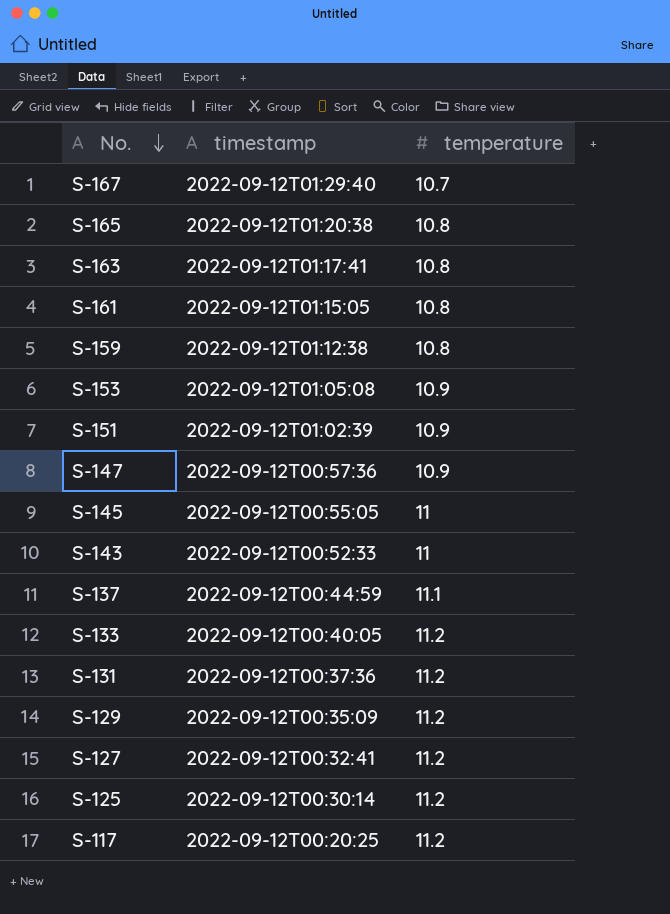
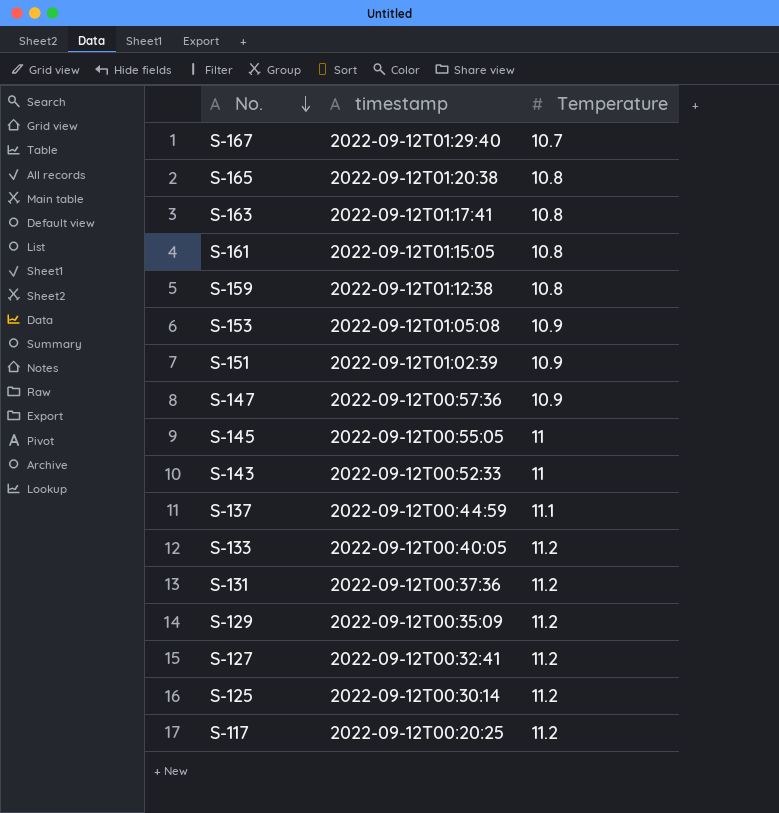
column name: temperature -> Temperature

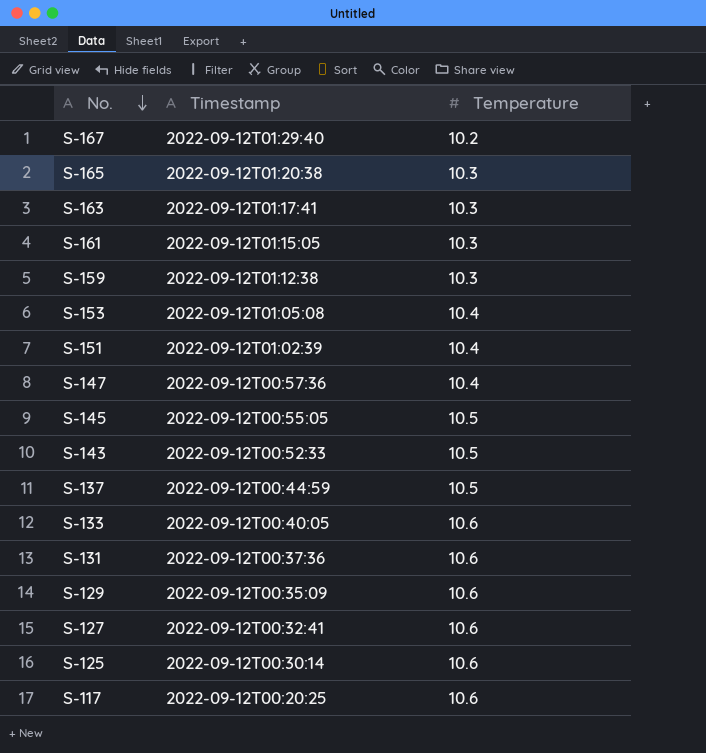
column name: timestamp -> Timestamp
S-167 | Temperature: 10.7 -> 10.2
S-165 | Temperature: 10.8 -> 10.3
S-163 | Temperature: 10.8 -> 10.3
S-161 | Temperature: 10.8 -> 10.3
S-159 | Temperature: 10.8 -> 10.3
S-153 | Temperature: 10.9 -> 10.4
S-151 | Temperature: 10.9 -> 10.4
S-147 | Temperature: 10.9 -> 10.4
S-145 | Temperature: 11 -> 10.5
S-143 | Temperature: 11 -> 10.5
S-137 | Temperature: 11.1 -> 10.5
S-133 | Temperature: 11.2 -> 10.6
S-131 | Temperature: 11.2 -> 10.6
S-129 | Temperature: 11.2 -> 10.6
S-127 | Temperature: 11.2 -> 10.6
S-125 | Temperature: 11.2 -> 10.6
S-117 | Temperature: 11.2 -> 10.6

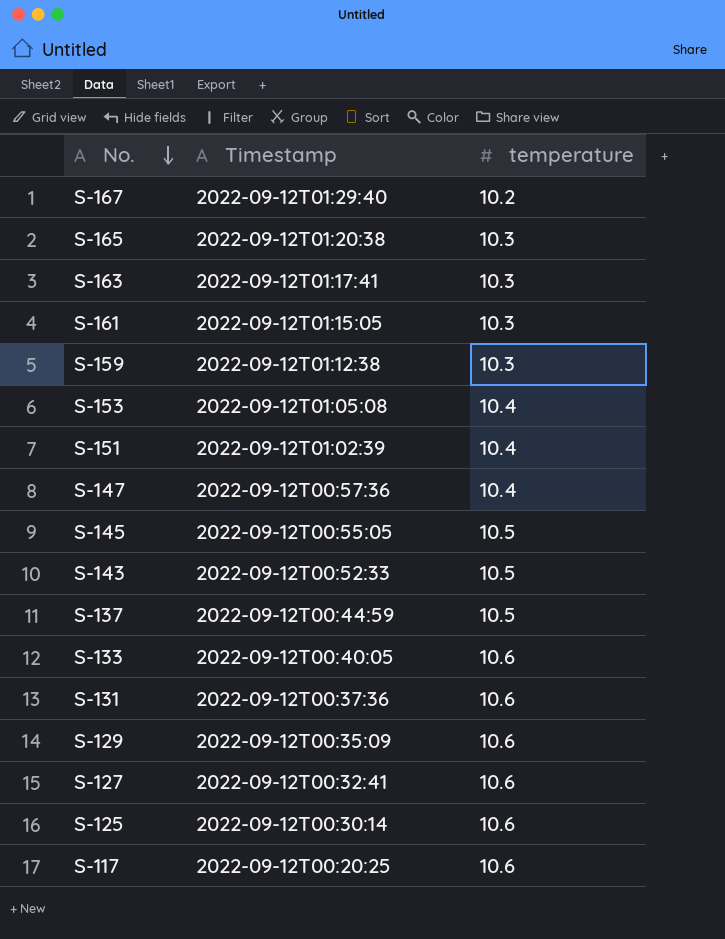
column name: Temperature -> temperature

